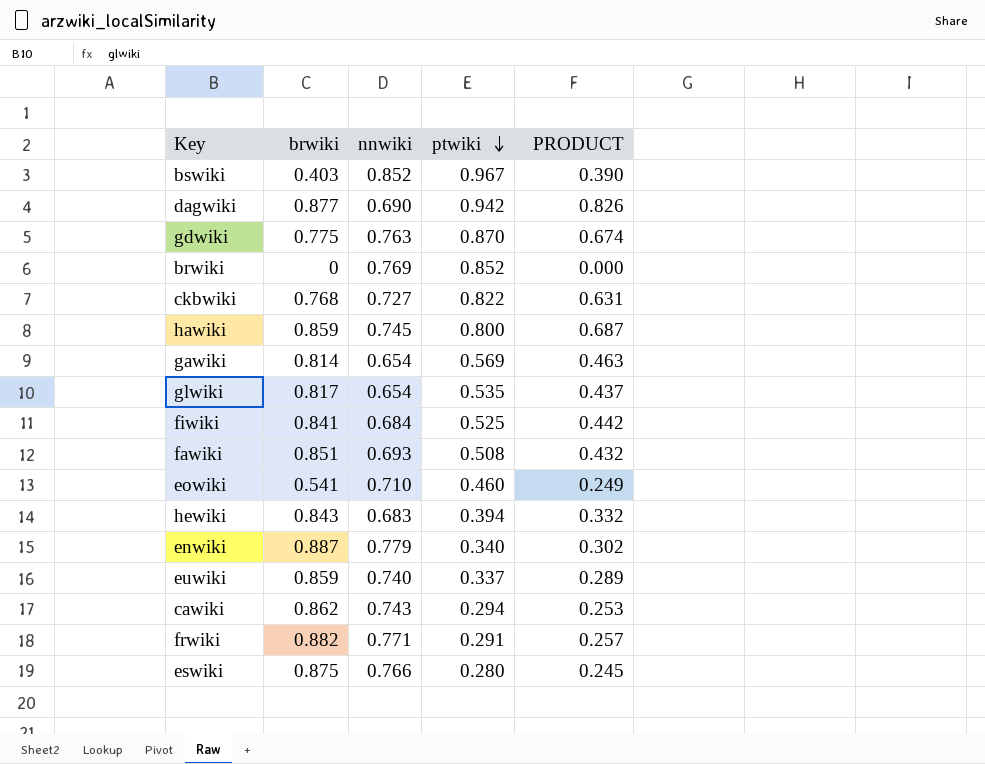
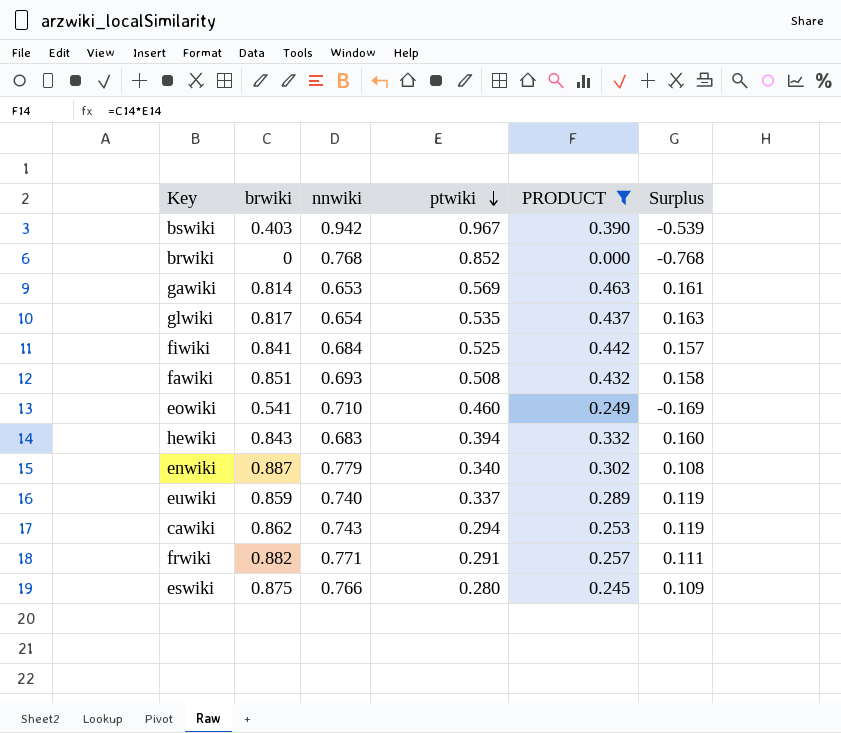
filter: none -> PRODUCT <= 0.463
column Surplus | formula: none -> [brwiki] - [nnwiki]
bswiki | nnwiki: 0.852 -> 0.942
brwiki | nnwiki: 0.769 -> 0.768
gawiki | nnwiki: 0.654 -> 0.653

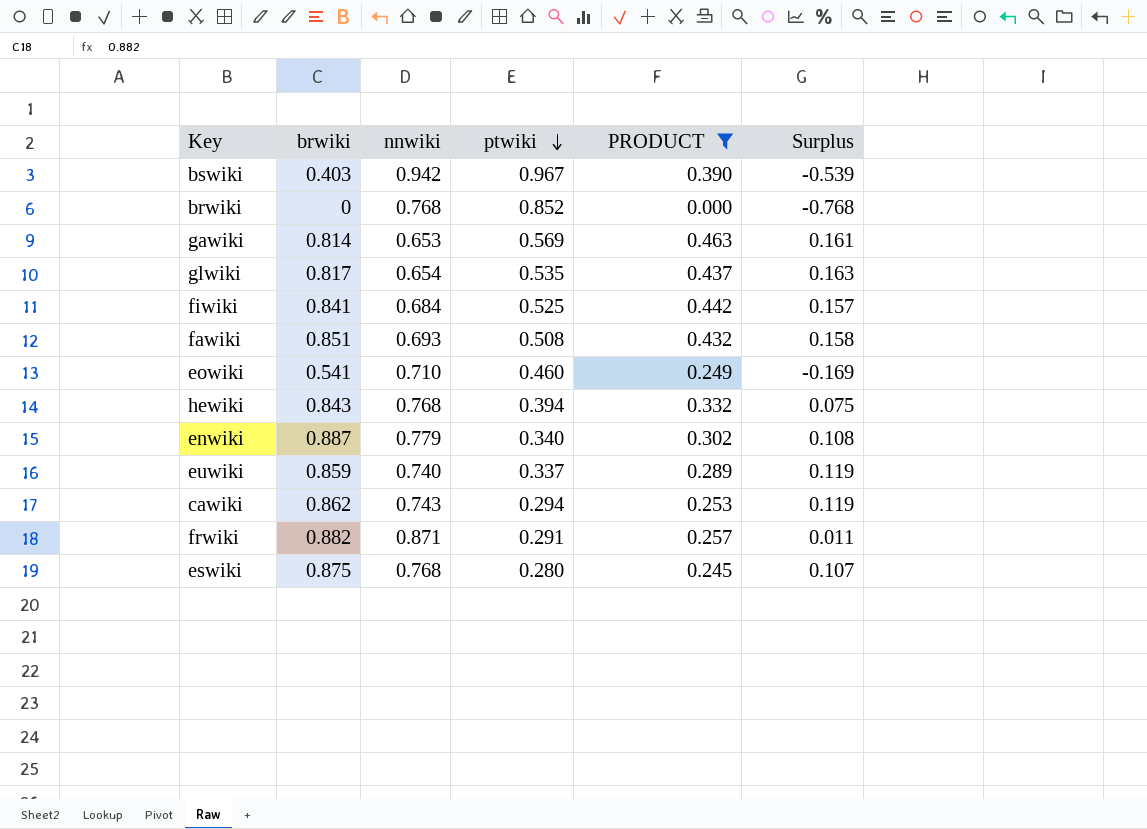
hewiki | nnwiki: 0.683 -> 0.768
hewiki | Surplus: 0.160 -> 0.075
frwiki | nnwiki: 0.771 -> 0.871
frwiki | Surplus: 0.111 -> 0.011
eswiki | nnwiki: 0.766 -> 0.768
eswiki | Surplus: 0.109 -> 0.107

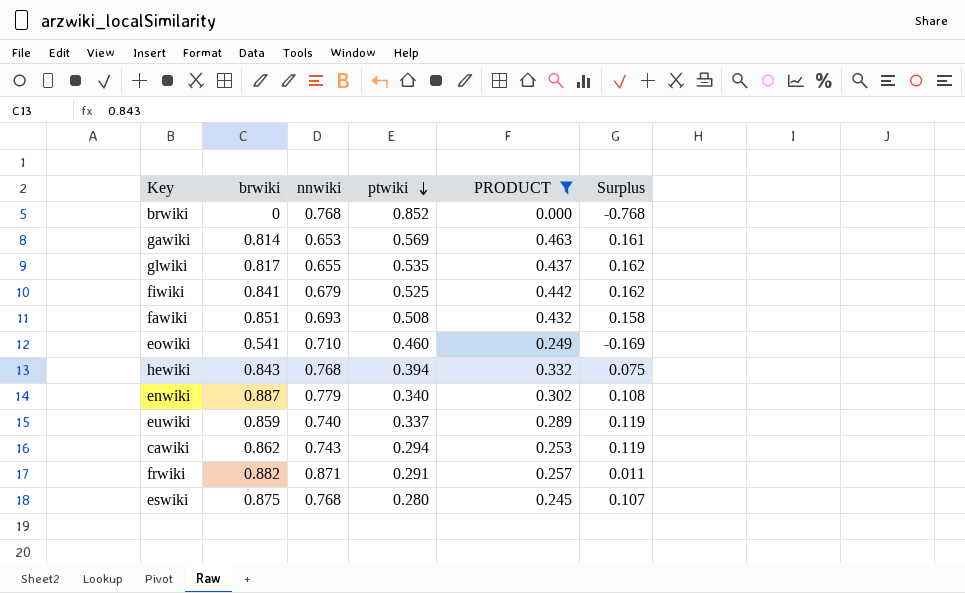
row bswiki: 0.403 | 0.942 | 0.967 | 0.390 | -0.539 -> none
glwiki | nnwiki: 0.654 -> 0.655
glwiki | Surplus: 0.163 -> 0.162
fiwiki | nnwiki: 0.684 -> 0.679
fiwiki | Surplus: 0.157 -> 0.162

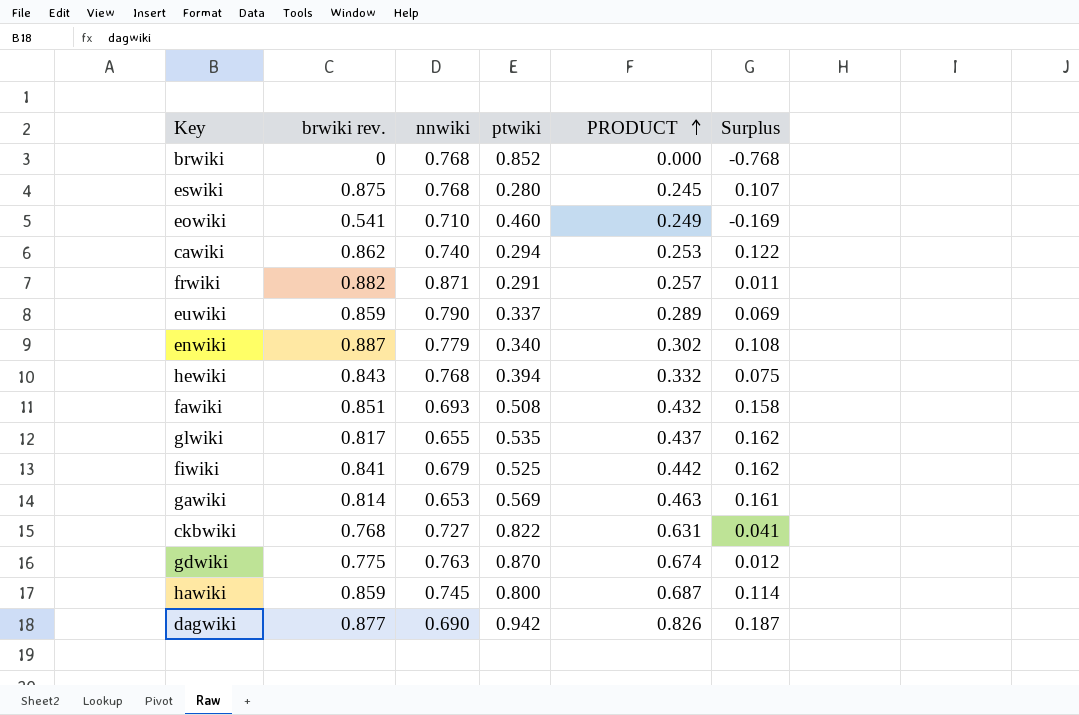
filter: PRODUCT <= 0.463 -> none
row order: ptwiki descending -> PRODUCT ascending
column name: brwiki -> brwiki rev.
cawiki | nnwiki: 0.743 -> 0.740
cawiki | Surplus: 0.119 -> 0.122
euwiki | nnwiki: 0.740 -> 0.790
euwiki | Surplus: 0.119 -> 0.069

